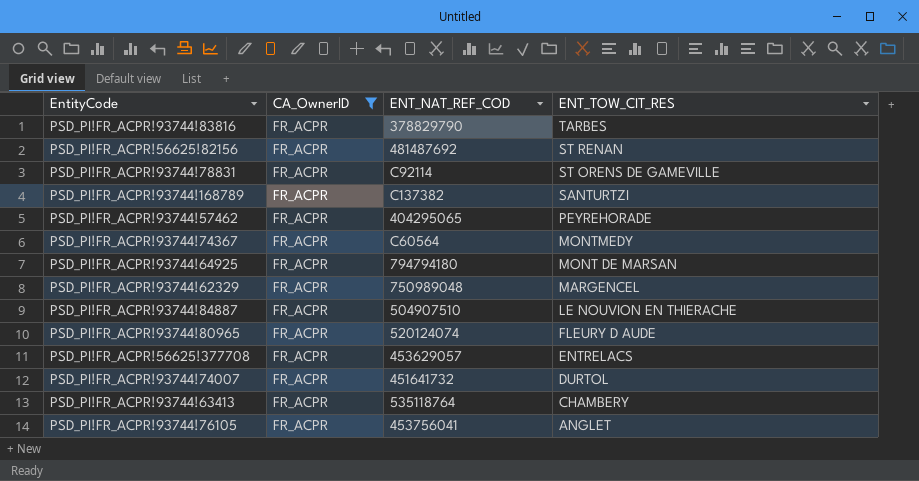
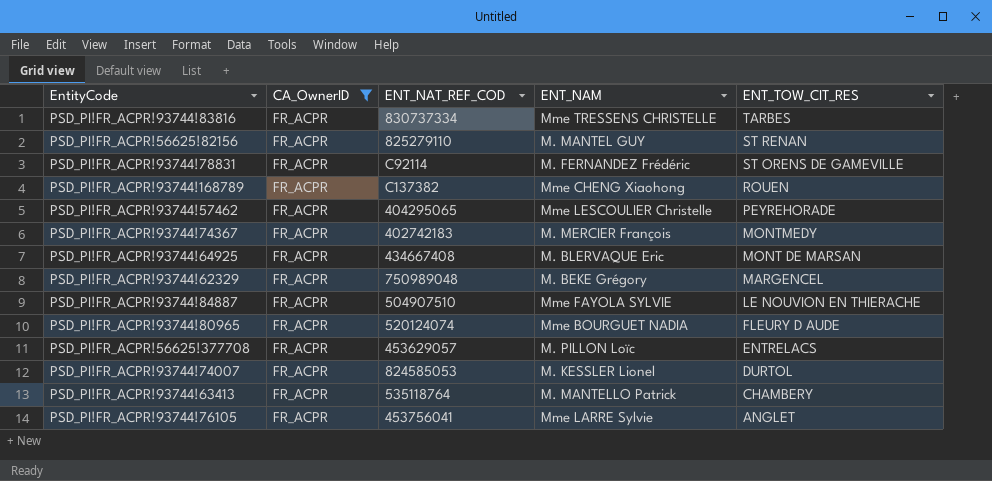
column ENT_NAM | position: none -> 4
PSD_PI!FR_ACPR!93744!83816 | ENT_NAT_REF_COD: 378829790 -> 830737334
PSD_PI!FR_ACPR!56625!82156 | ENT_NAT_REF_COD: 481487692 -> 825279110
PSD_PI!FR_ACPR!93744!168789 | ENT_TOW_CIT_RES: SANTURTZI -> ROUEN
PSD_PI!FR_ACPR!93744!74367 | ENT_NAT_REF_COD: C60564 -> 402742183
PSD_PI!FR_ACPR!93744!64925 | ENT_NAT_REF_COD: 794794180 -> 434667408
PSD_PI!FR_ACPR!93744!74007 | ENT_NAT_REF_COD: 451641732 -> 824585053

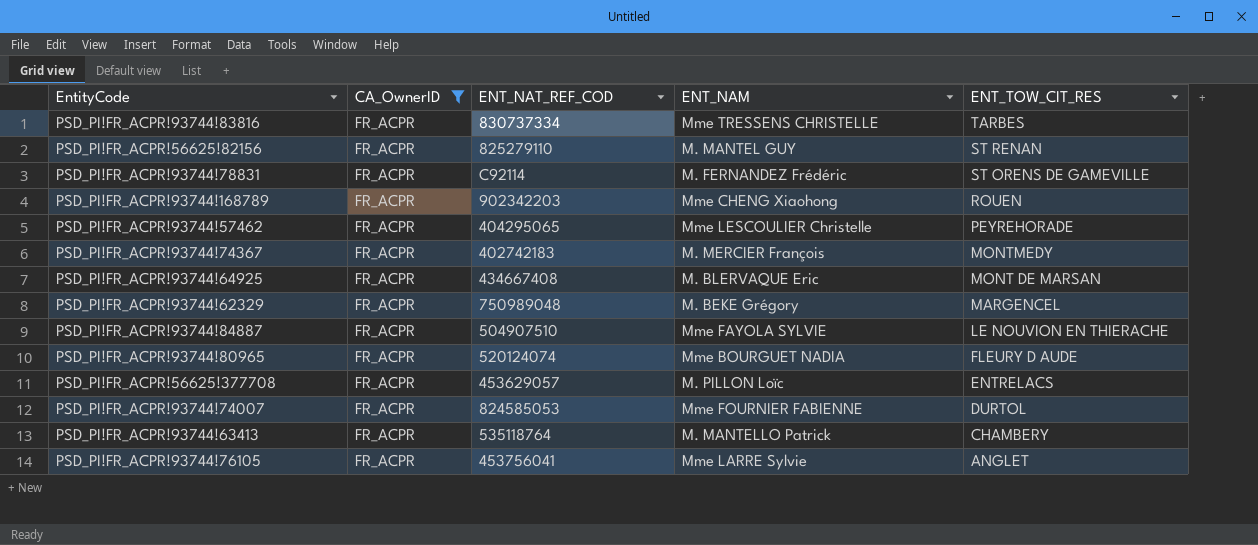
PSD_PI!FR_ACPR!93744!168789 | ENT_NAT_REF_COD: C137382 -> 902342203
PSD_PI!FR_ACPR!93744!74007 | ENT_NAM: M. KESSLER Lionel -> Mme FOURNIER FABIENNE

